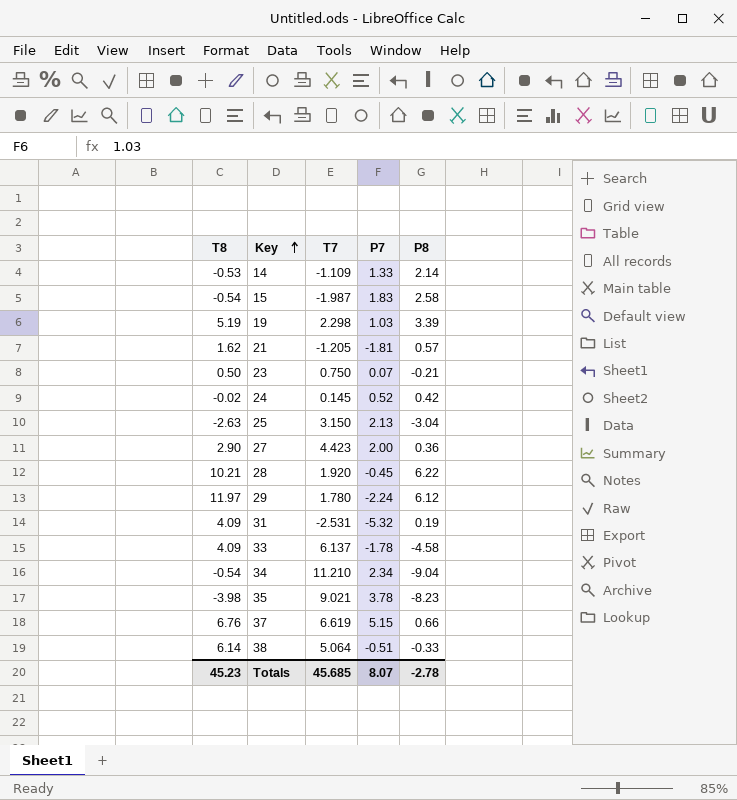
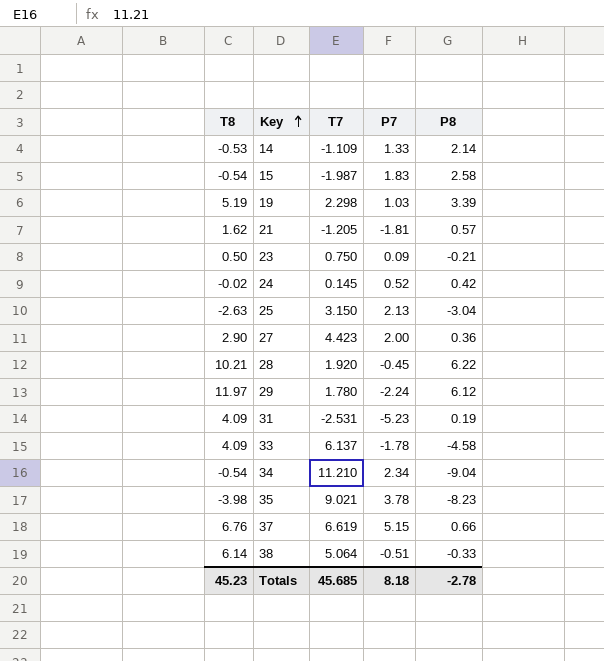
23 | P7: 0.07 -> 0.09
31 | P7: -5.32 -> -5.23
Totals | P7: 8.07 -> 8.18

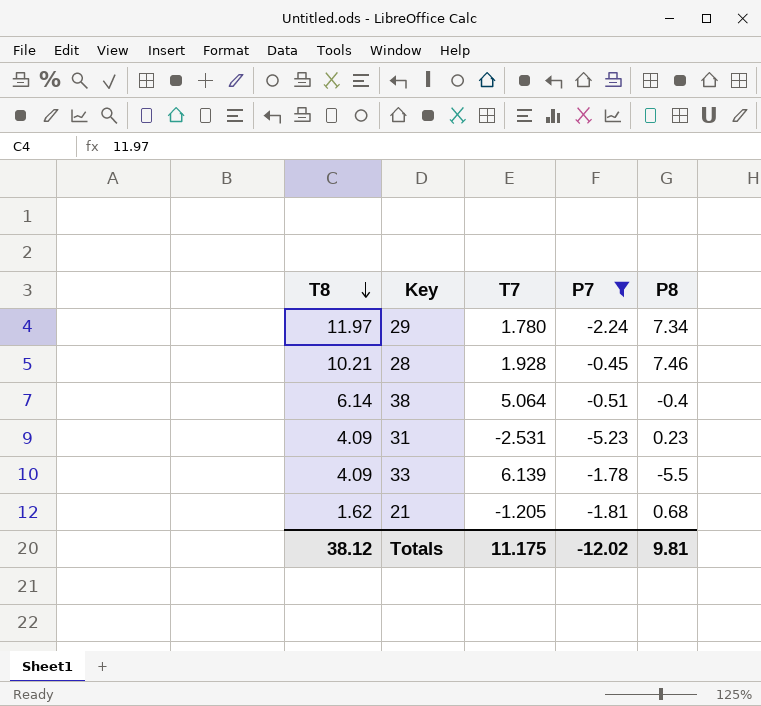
filter: none -> P7 <= -0.45
row order: Key ascending -> T8 descending
29 | P8: 6.12 -> 7.34
28 | T7: 1.920 -> 1.928
28 | P8: 6.22 -> 7.46
38 | P8: -0.33 -> -0.4
31 | P8: 0.19 -> 0.23
33 | T7: 6.137 -> 6.139
33 | P8: -4.58 -> -5.5
21 | P8: 0.57 -> 0.68
Totals | T8: 45.23 -> 38.12
Totals | T7: 45.685 -> 11.175
Totals | P7: 8.18 -> -12.02
Totals | P8: -2.78 -> 9.81

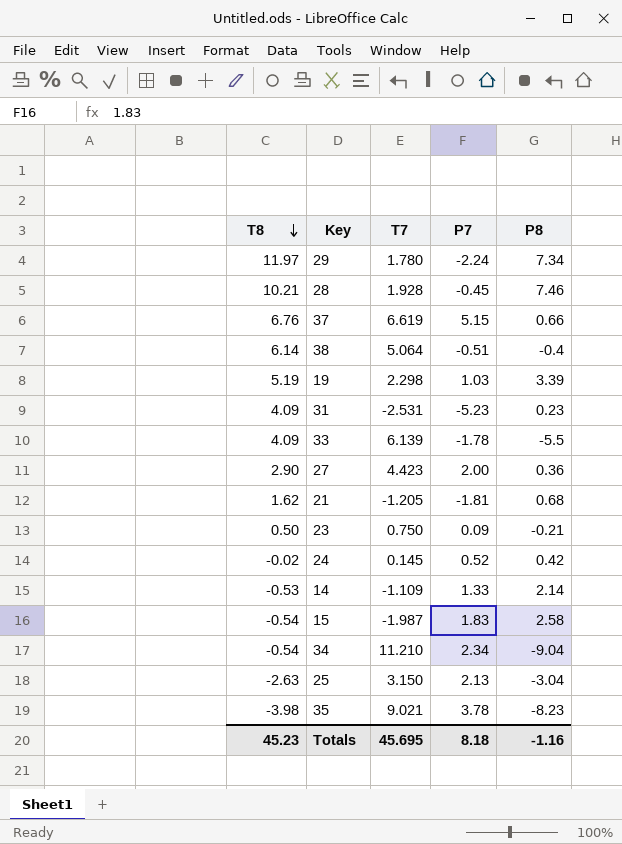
filter: P7 <= -0.45 -> none
Totals | T8: 38.12 -> 45.23
Totals | T7: 11.175 -> 45.695
Totals | P7: -12.02 -> 8.18
Totals | P8: 9.81 -> -1.16

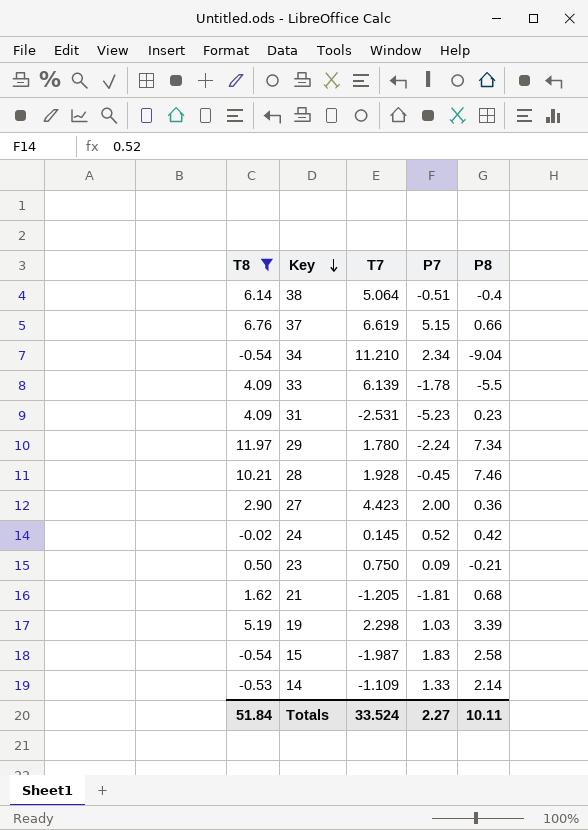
filter: none -> T8 >= -0.54
row order: T8 descending -> Key descending
Totals | T8: 45.23 -> 51.84
Totals | T7: 45.695 -> 33.524
Totals | P7: 8.18 -> 2.27
Totals | P8: -1.16 -> 10.11

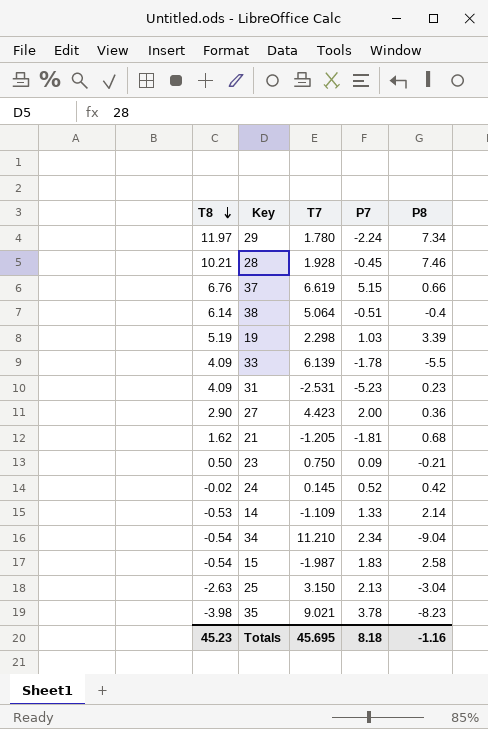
filter: T8 >= -0.54 -> none
row order: Key descending -> T8 descending
Totals | T8: 51.84 -> 45.23
Totals | T7: 33.524 -> 45.695
Totals | P7: 2.27 -> 8.18
Totals | P8: 10.11 -> -1.16

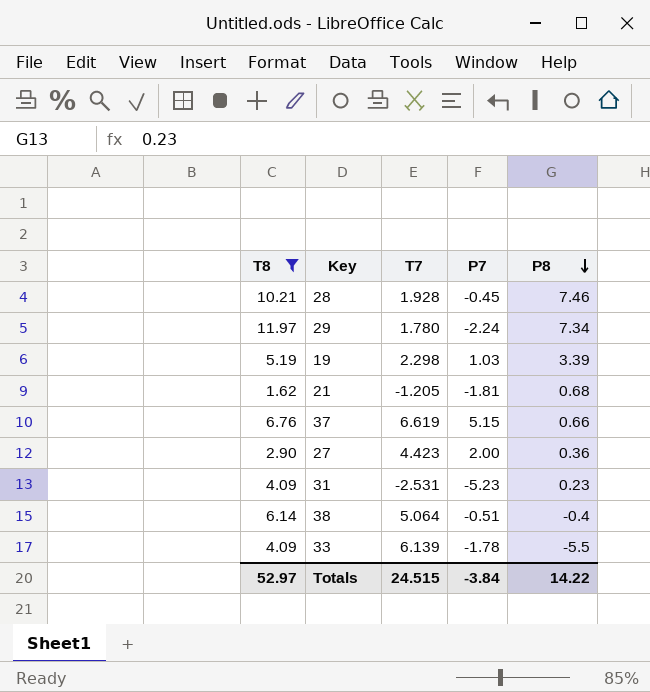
filter: none -> T8 >= 1.62
row order: T8 descending -> P8 descending
Totals | T8: 45.23 -> 52.97
Totals | T7: 45.695 -> 24.515
Totals | P7: 8.18 -> -3.84
Totals | P8: -1.16 -> 14.22

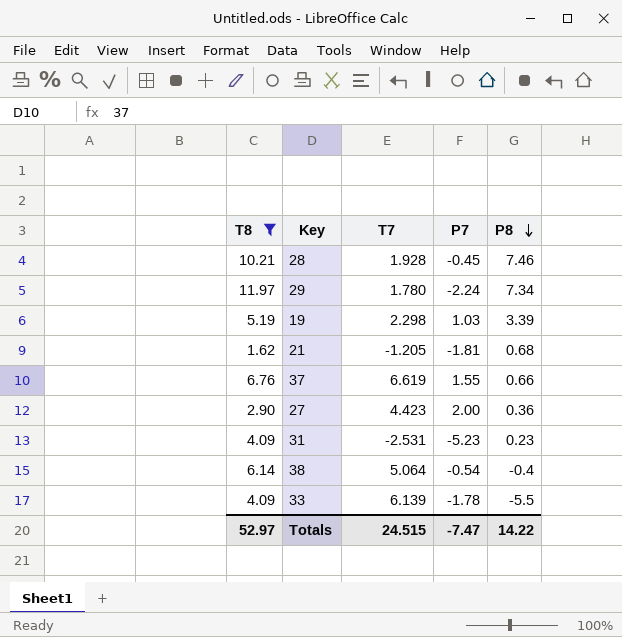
37 | P7: 5.15 -> 1.55
38 | P7: -0.51 -> -0.54
Totals | P7: -3.84 -> -7.47

